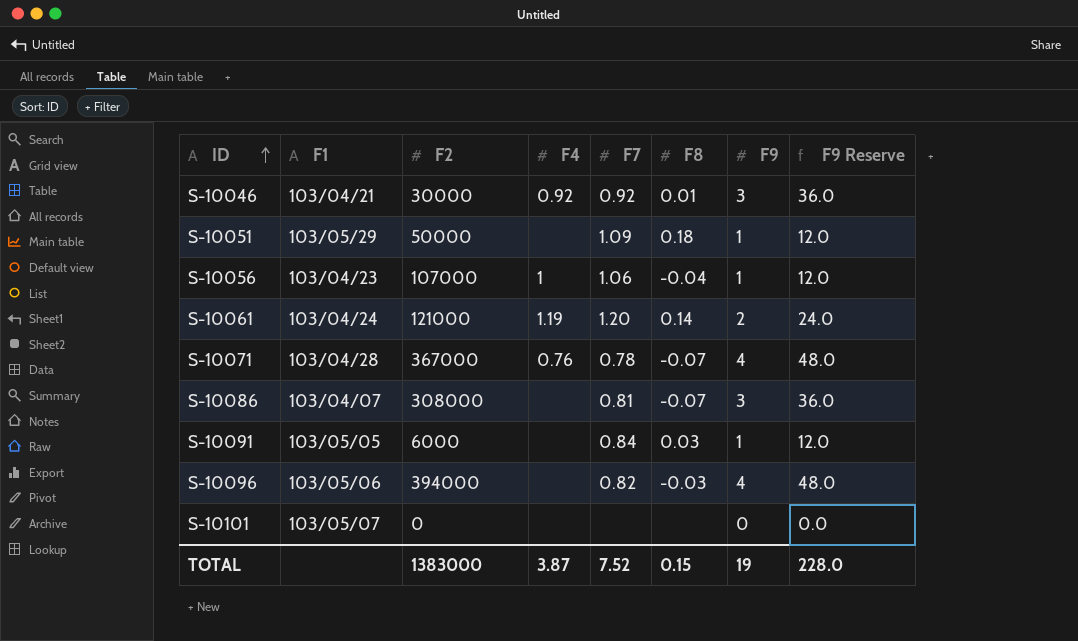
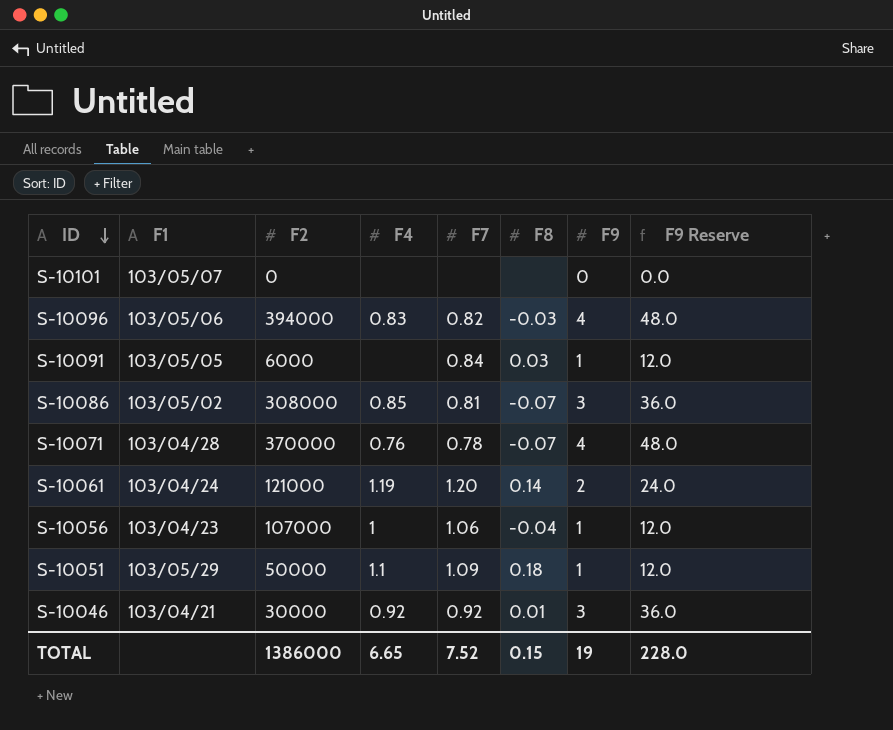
row order: ID ascending -> ID descending
S-10096 | F4: none -> 0.83
S-10086 | F1: 103/04/07 -> 103/05/02
S-10086 | F4: none -> 0.85
S-10071 | F2: 367000 -> 370000
S-10051 | F4: none -> 1.1
TOTAL | F2: 1383000 -> 1386000
TOTAL | F4: 3.87 -> 6.65

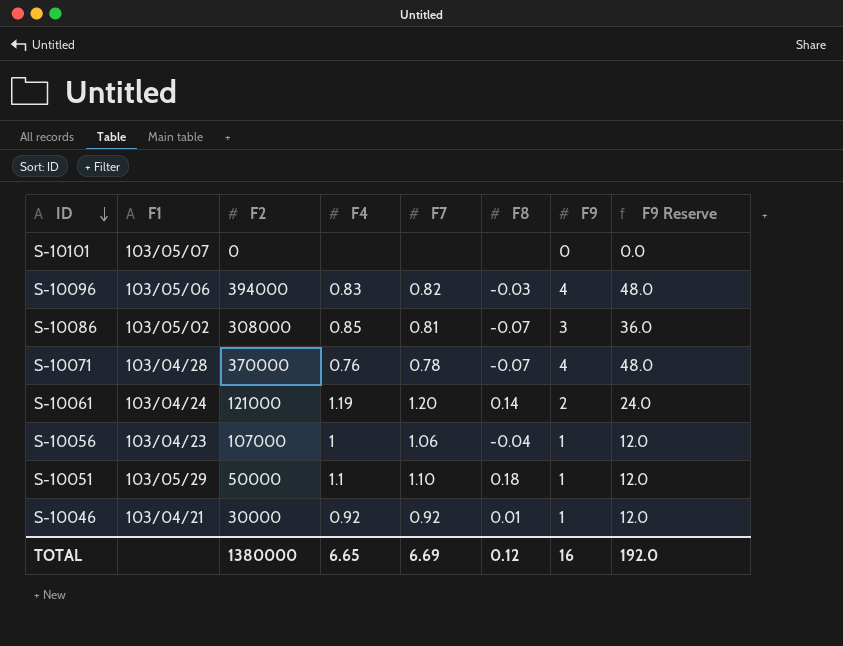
row S-10091: 103/05/05 | 6000 | none | 0.84 | 0.03 | 1 | 12.0 -> none
S-10051 | F7: 1.09 -> 1.10
S-10046 | F9: 3 -> 1
S-10046 | F9 Reserve: 36.0 -> 12.0
TOTAL | F2: 1386000 -> 1380000
TOTAL | F7: 7.52 -> 6.69
TOTAL | F8: 0.15 -> 0.12
TOTAL | F9: 19 -> 16
TOTAL | F9 Reserve: 228.0 -> 192.0

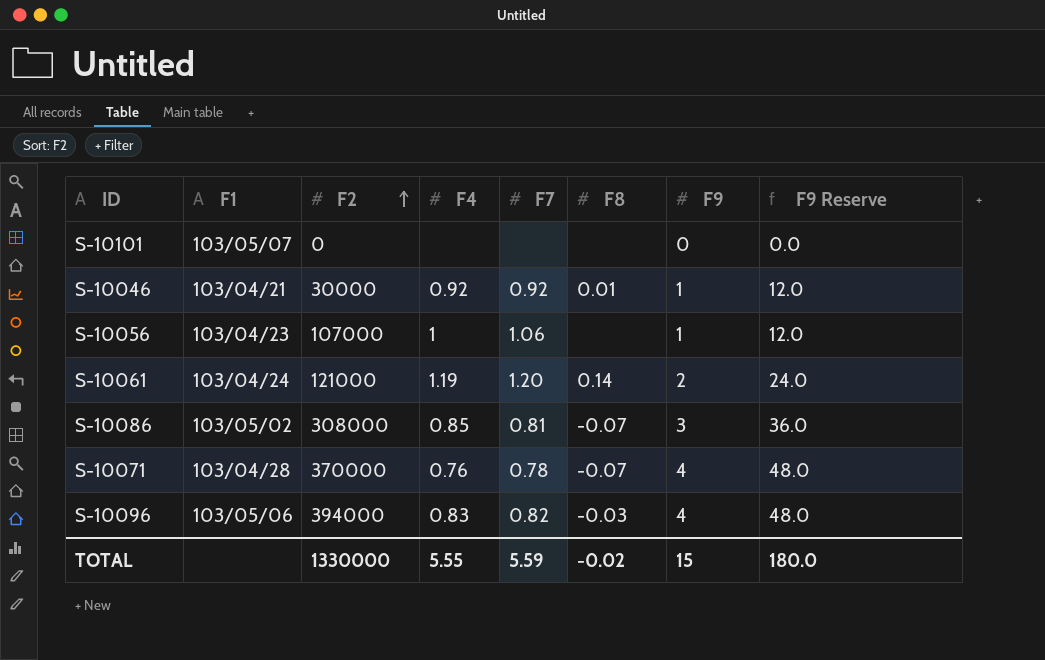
row order: ID descending -> F2 ascending
row S-10051: 103/05/29 | 50000 | 1.1 | 1.10 | 0.18 | 1 | 12.0 -> none
S-10056 | F8: -0.04 -> none
TOTAL | F2: 1380000 -> 1330000
TOTAL | F4: 6.65 -> 5.55
TOTAL | F7: 6.69 -> 5.59
TOTAL | F8: 0.12 -> -0.02
TOTAL | F9: 16 -> 15
TOTAL | F9 Reserve: 192.0 -> 180.0

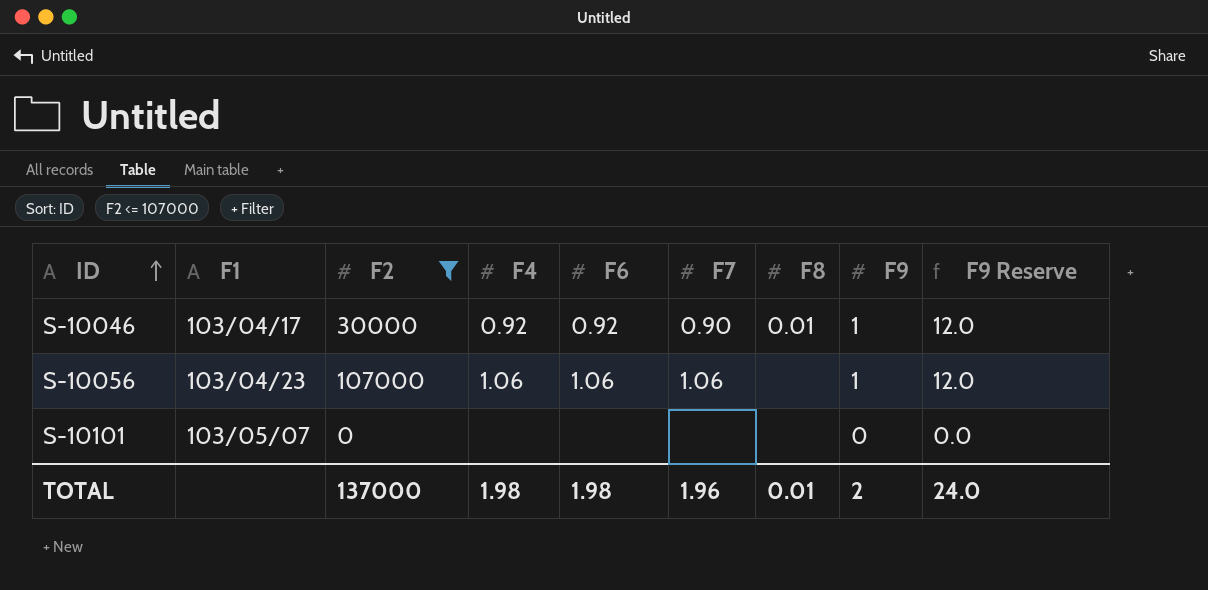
filter: none -> F2 <= 107000
row order: F2 ascending -> ID ascending
column F6 | position: none -> 5
S-10046 | F1: 103/04/21 -> 103/04/17
S-10046 | F7: 0.92 -> 0.90
S-10056 | F4: 1 -> 1.06
TOTAL | F2: 1330000 -> 137000
TOTAL | F4: 5.55 -> 1.98
TOTAL | F7: 5.59 -> 1.96
TOTAL | F8: -0.02 -> 0.01
TOTAL | F9: 15 -> 2
TOTAL | F9 Reserve: 180.0 -> 24.0

